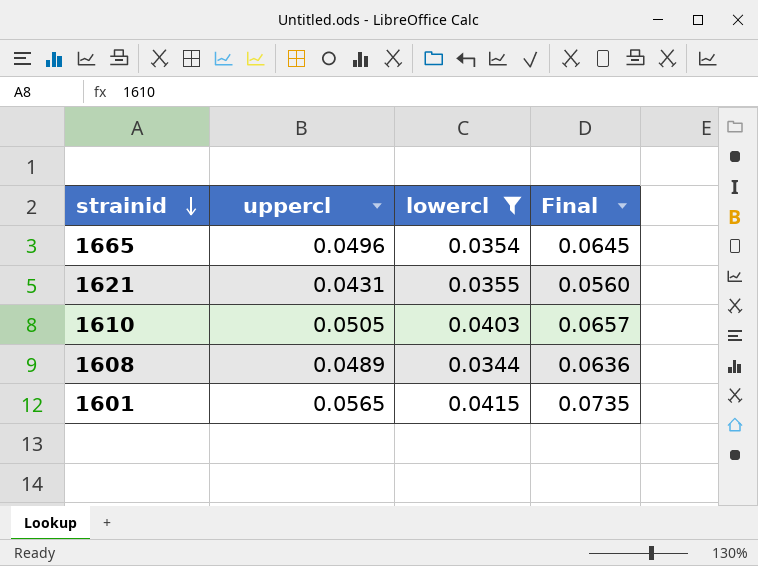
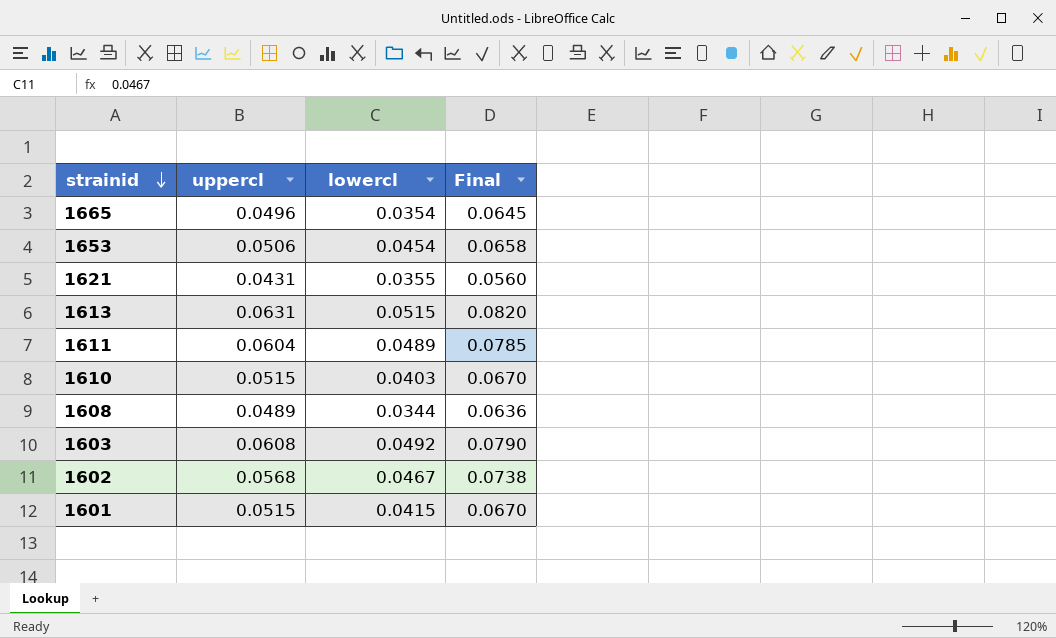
filter: lowercl <= 0.0415 -> none
1610 | uppercl: 0.0505 -> 0.0515
1610 | Final: 0.0657 -> 0.0670
1601 | uppercl: 0.0565 -> 0.0515
1601 | Final: 0.0735 -> 0.0670

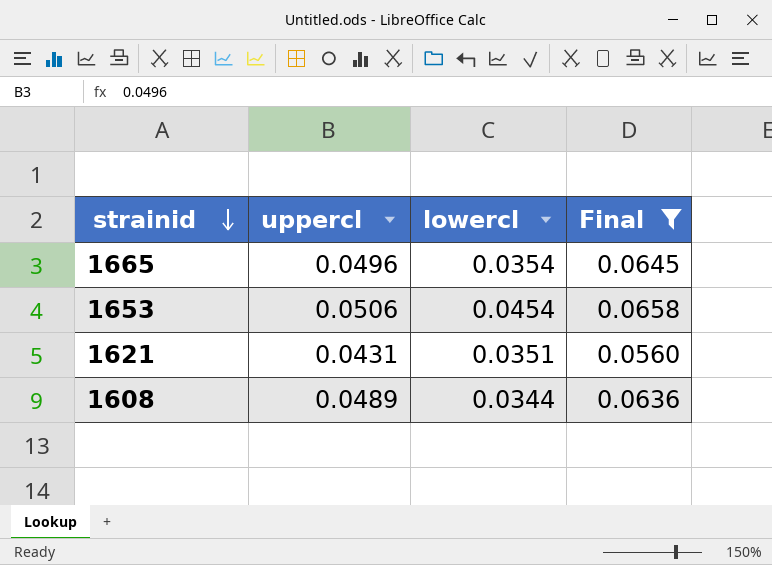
filter: none -> Final <= 0.0658
1621 | lowercl: 0.0355 -> 0.0351

